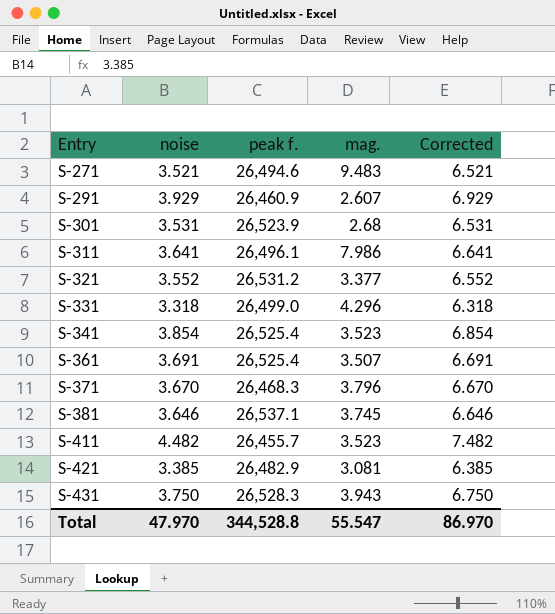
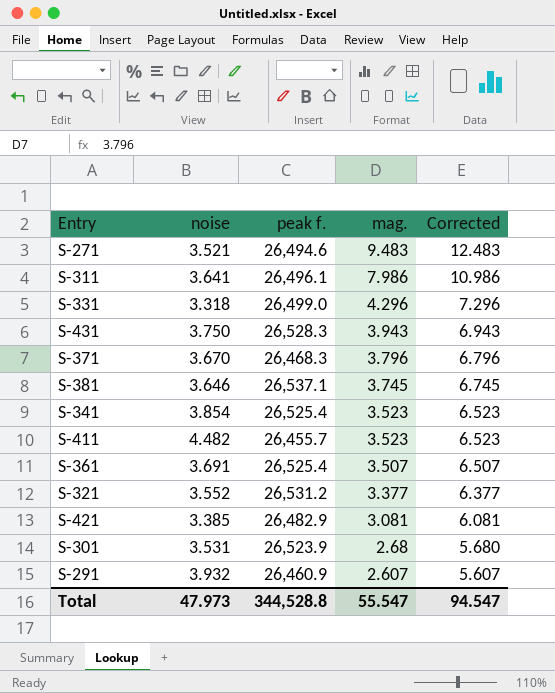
row order: Entry ascending -> mag. descending
column Corrected | formula: [noise] + 3 -> [mag.] + 3
S-291 | noise: 3.929 -> 3.932
Total | noise: 47.970 -> 47.973
Total | Corrected: 86.970 -> 94.547

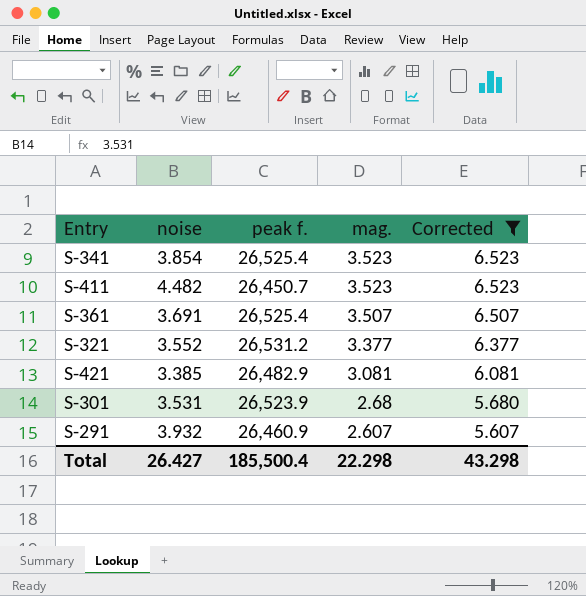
filter: none -> Corrected <= 6.523
S-411 | peak f.: 26,455.7 -> 26,450.7
Total | noise: 47.973 -> 26.427
Total | peak f.: 344,528.8 -> 185,500.4
Total | mag.: 55.547 -> 22.298
Total | Corrected: 94.547 -> 43.298

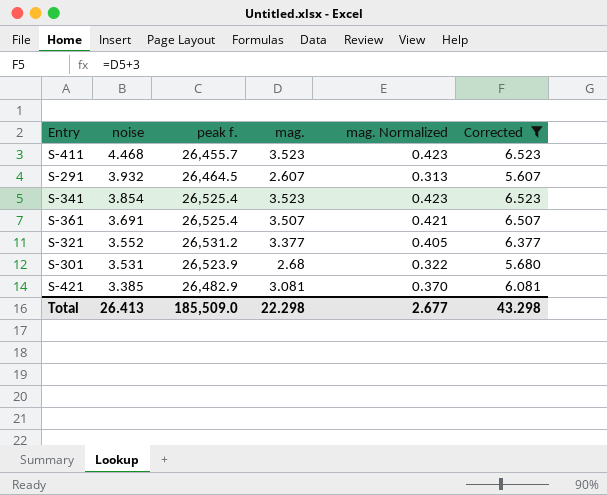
row order: mag. descending -> noise descending
column mag. Normalized | formula: none -> [mag.] * 0.12
S-411 | noise: 4.482 -> 4.468
S-411 | peak f.: 26,450.7 -> 26,455.7
S-291 | peak f.: 26,460.9 -> 26,464.5
Total | noise: 26.427 -> 26.413
Total | peak f.: 185,500.4 -> 185,509.0

